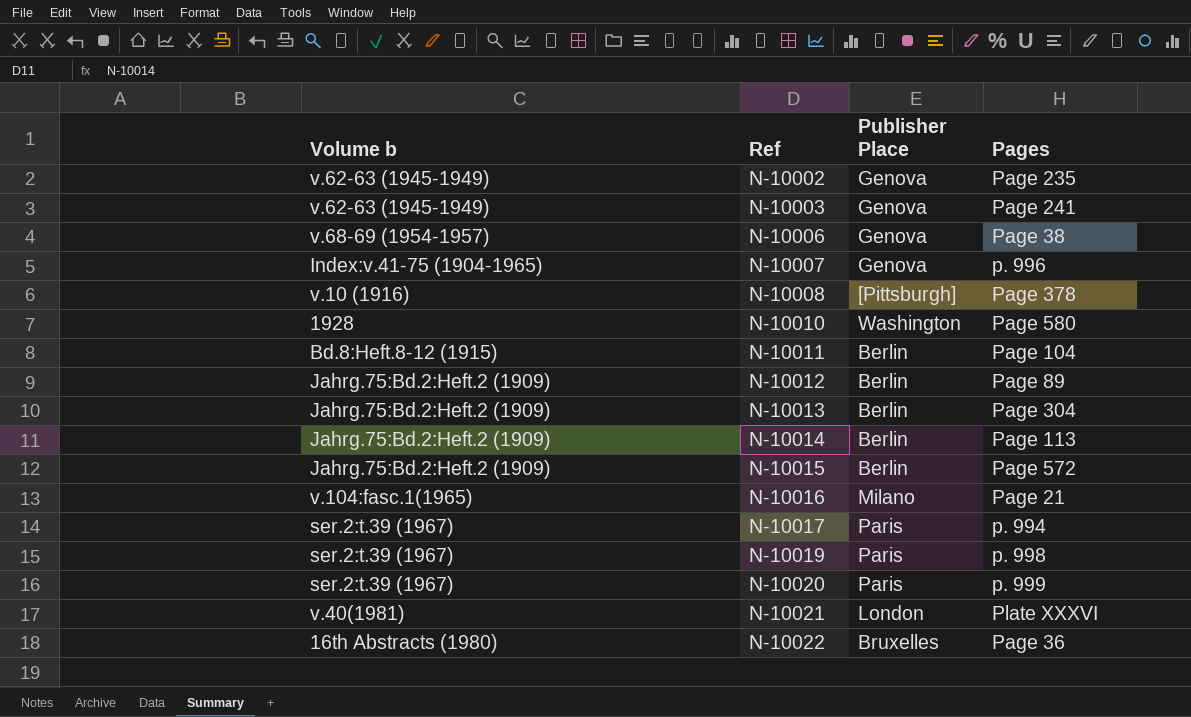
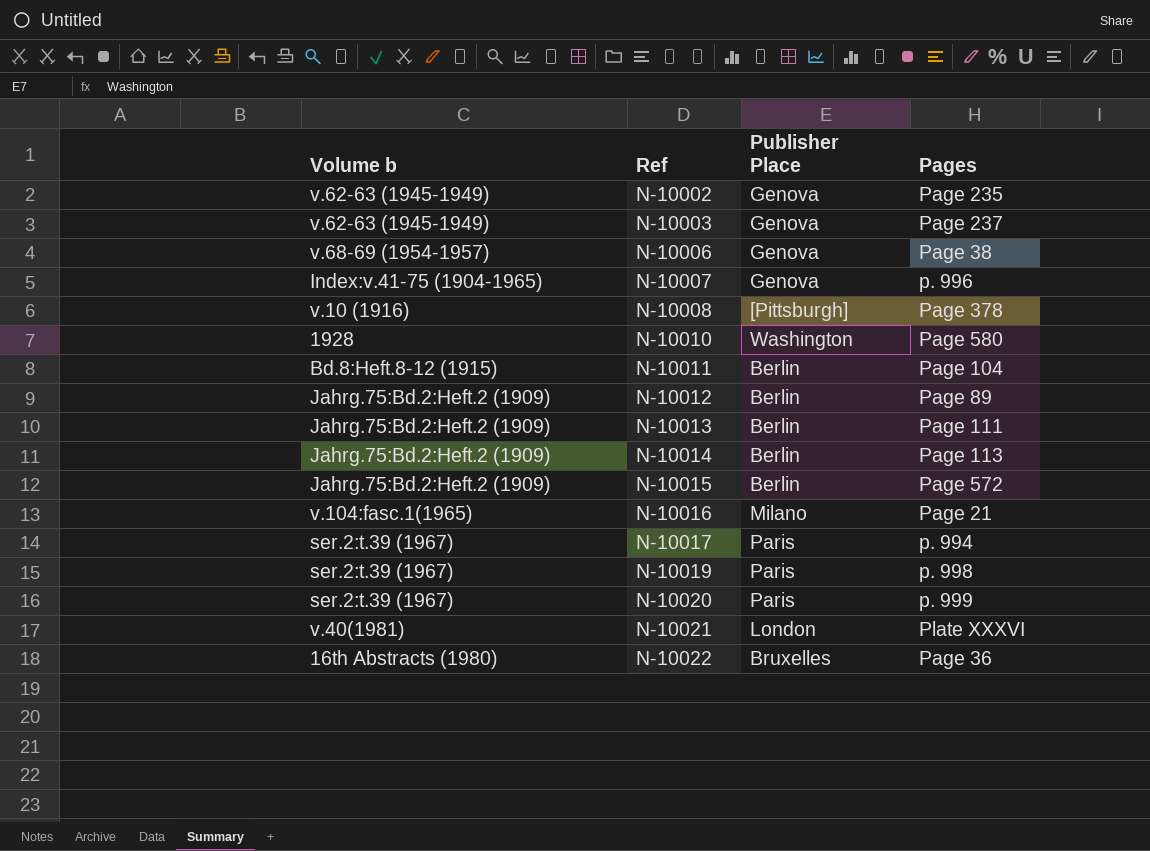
N-10003 | Pages: Page 241 -> Page 237
N-10013 | Pages: Page 304 -> Page 111

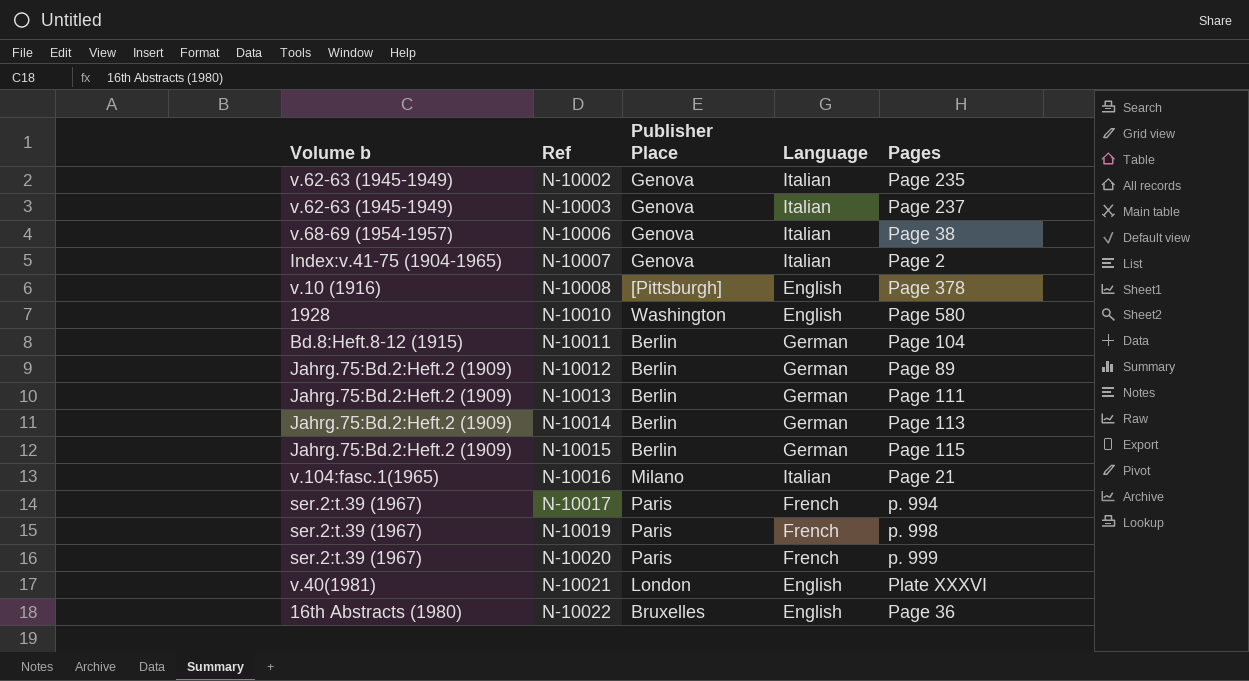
column Language | position: none -> 4
N-10007 | Pages: p. 996 -> Page 2
N-10015 | Pages: Page 572 -> Page 115

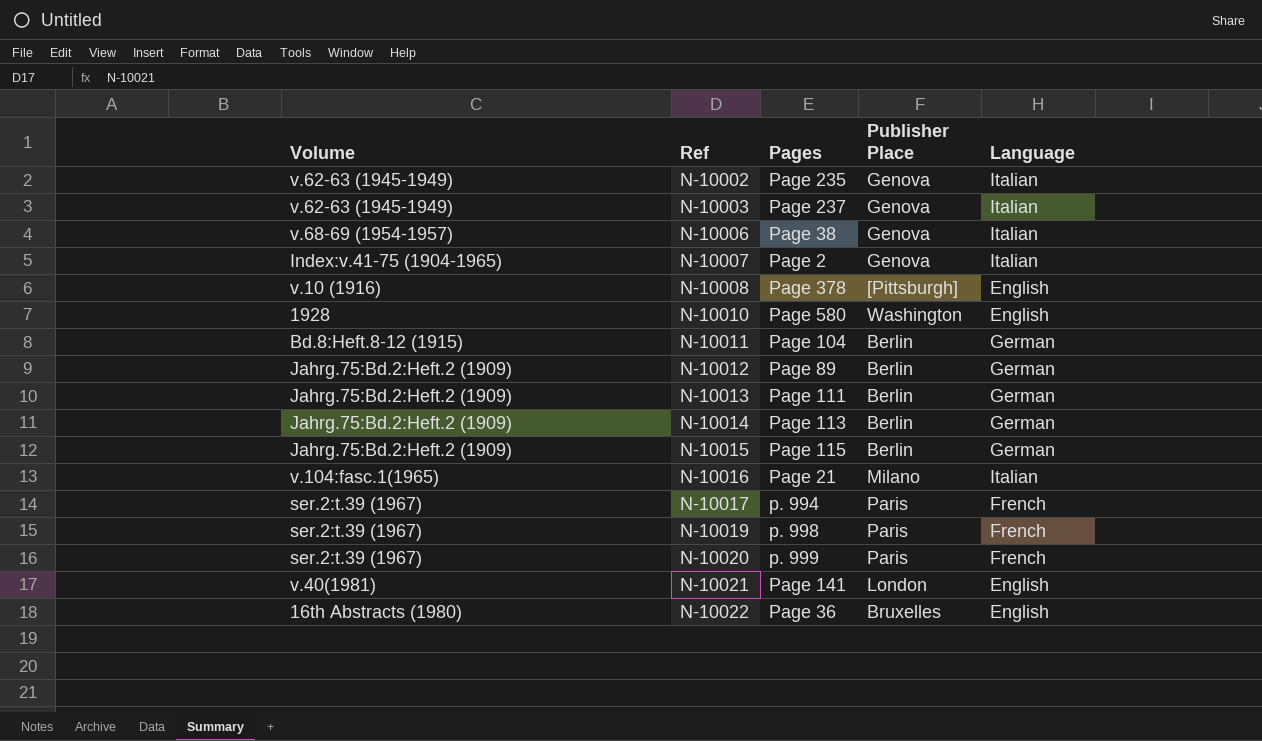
column name: Volume b -> Volume
column Pages | position: 5 -> 3
N-10021 | Pages: Plate XXXVI -> Page 141

